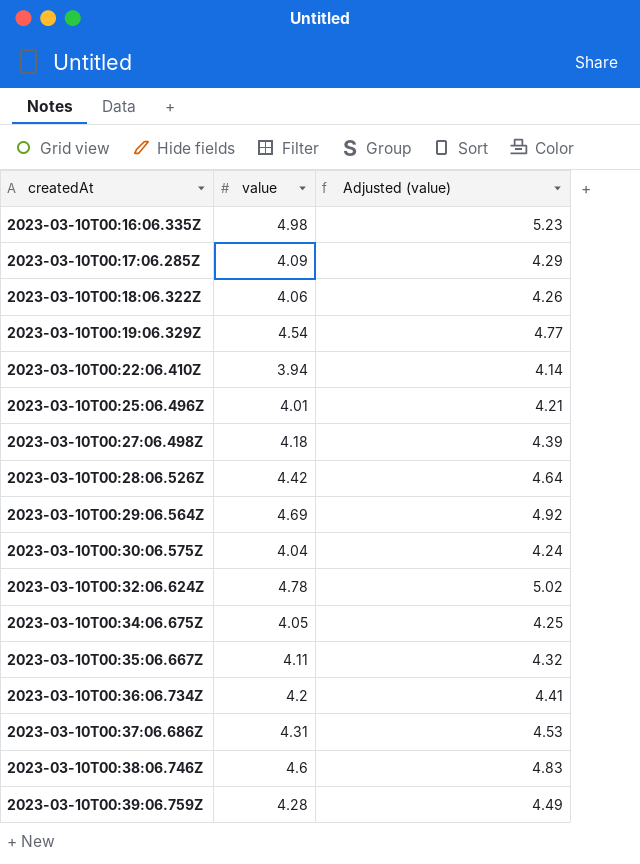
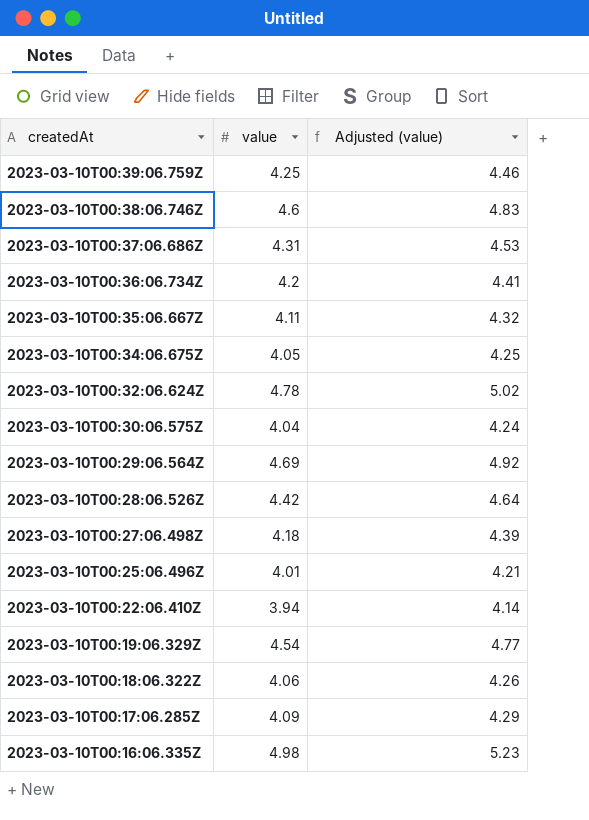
row order: createdAt ascending -> createdAt descending
2023-03-10T00:39:06.759Z | value: 4.28 -> 4.25
2023-03-10T00:39:06.759Z | Adjusted (value): 4.49 -> 4.46

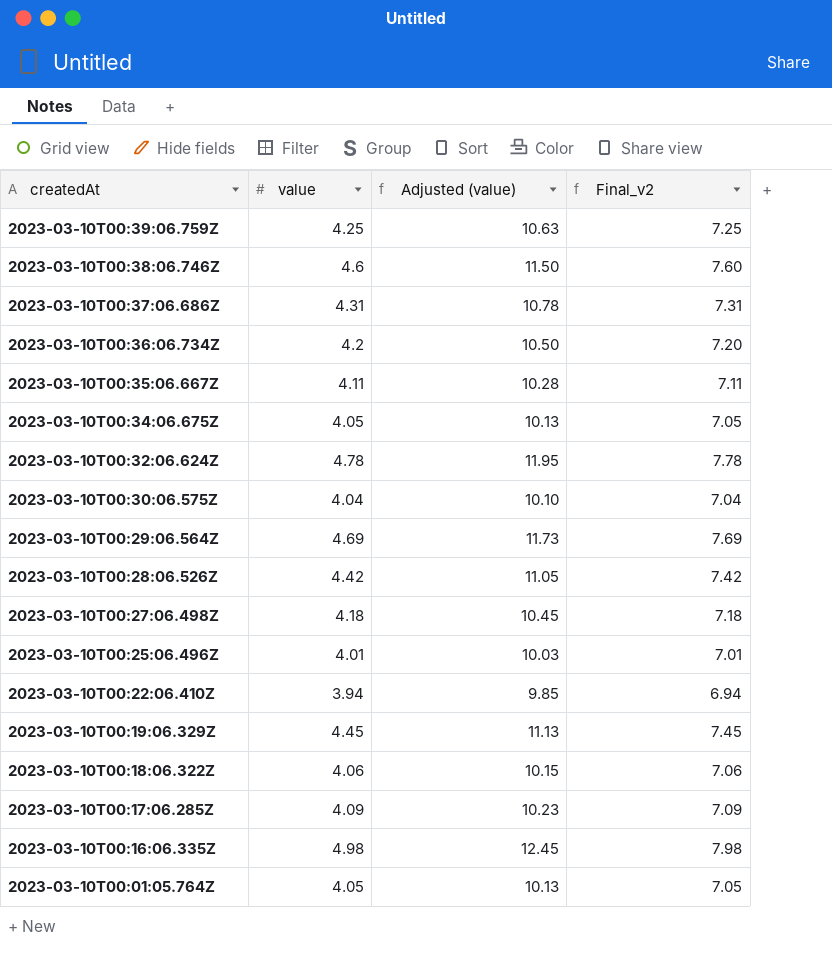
column Adjusted (value) | formula: [value] * 1.05 -> [value] * 2.5
column Final_v2 | formula: none -> [value] + 3
2023-03-10T00:19:06.329Z | value: 4.54 -> 4.45
row 2023-03-10T00:01:05.764Z: none -> 4.05 | 10.13 | 7.05

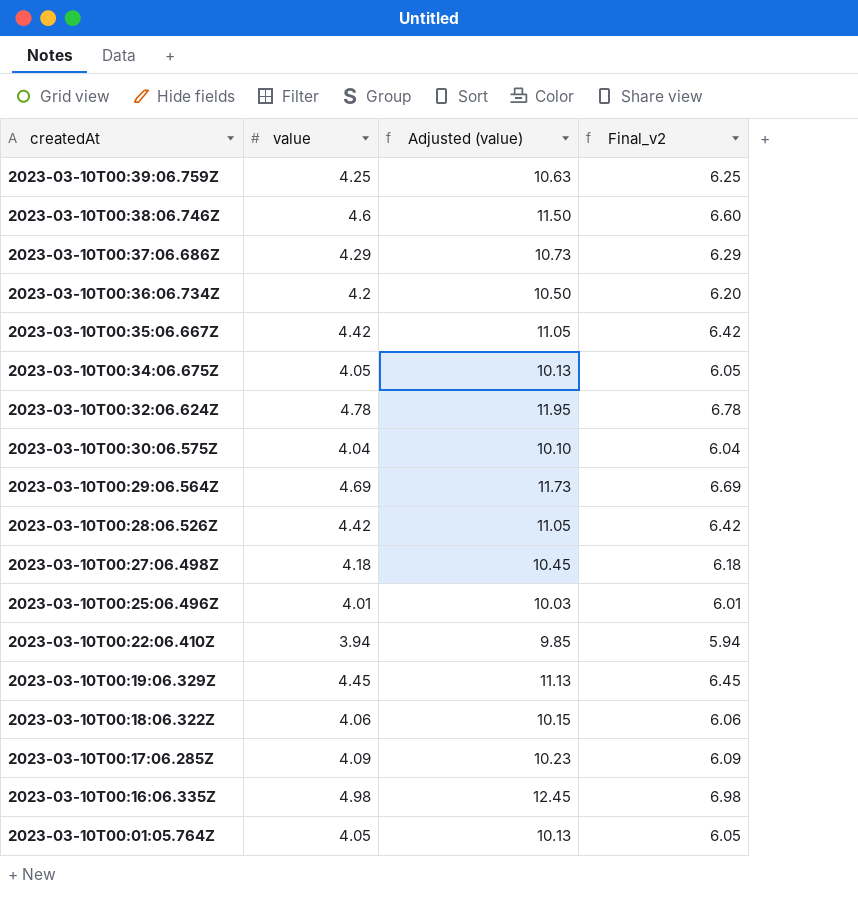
column Final_v2 | formula: [value] + 3 -> [value] + 2
2023-03-10T00:37:06.686Z | value: 4.31 -> 4.29
2023-03-10T00:37:06.686Z | Adjusted (value): 10.78 -> 10.73
2023-03-10T00:35:06.667Z | value: 4.11 -> 4.42
2023-03-10T00:35:06.667Z | Adjusted (value): 10.28 -> 11.05

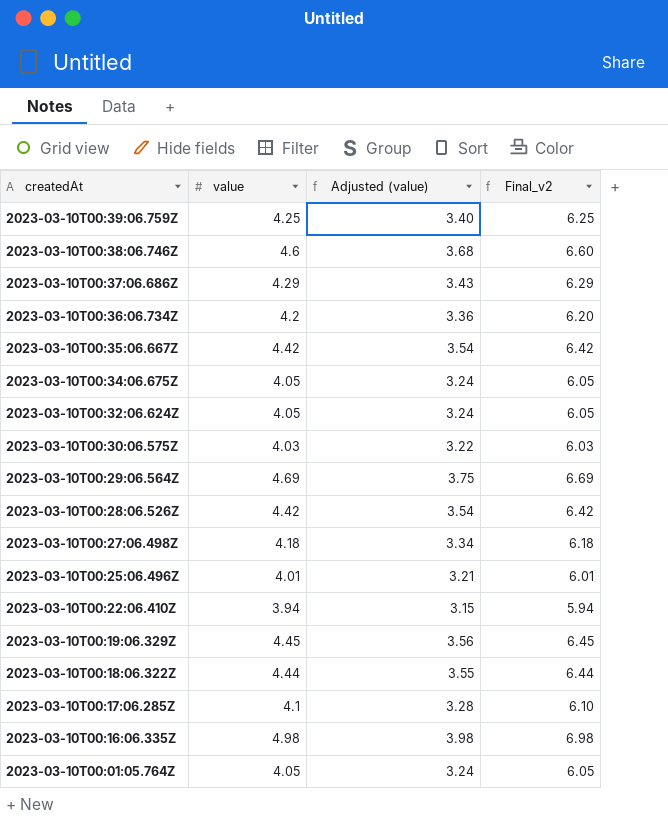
column Adjusted (value) | formula: [value] * 2.5 -> [value] * 0.8
2023-03-10T00:32:06.624Z | value: 4.78 -> 4.05
2023-03-10T00:32:06.624Z | Final_v2: 6.78 -> 6.05
2023-03-10T00:30:06.575Z | value: 4.04 -> 4.03
2023-03-10T00:30:06.575Z | Final_v2: 6.04 -> 6.03
2023-03-10T00:18:06.322Z | value: 4.06 -> 4.44
2023-03-10T00:18:06.322Z | Final_v2: 6.06 -> 6.44
2023-03-10T00:17:06.285Z | value: 4.09 -> 4.1
2023-03-10T00:17:06.285Z | Final_v2: 6.09 -> 6.10

